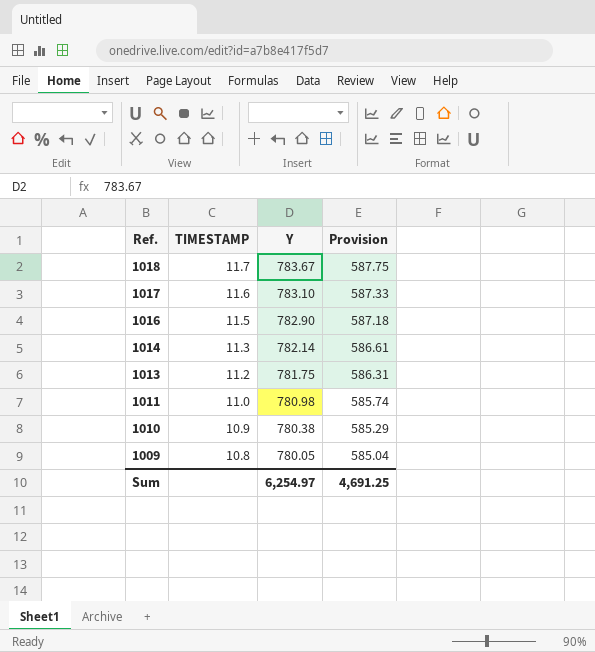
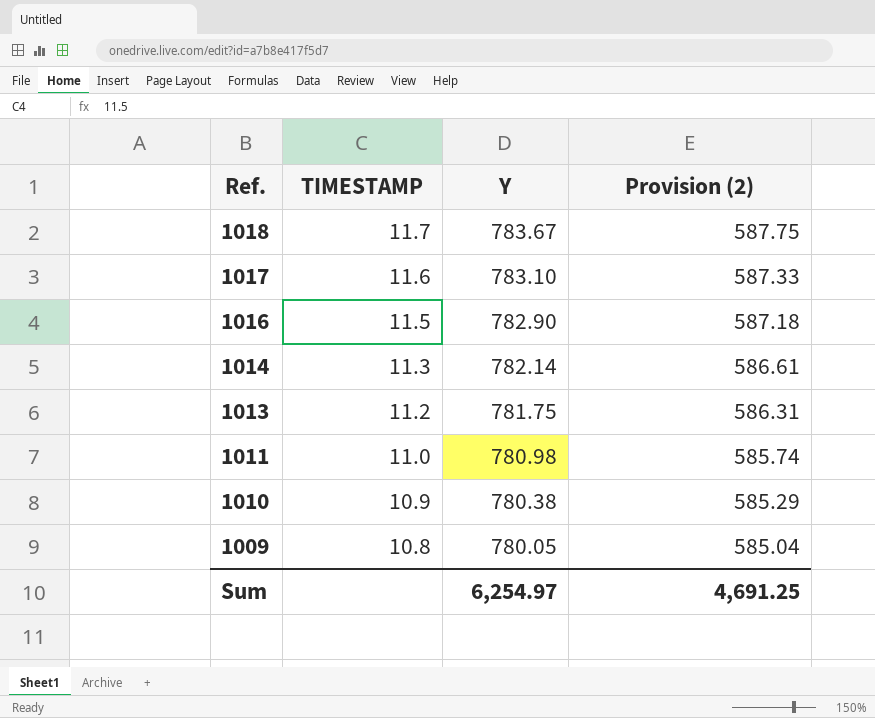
column name: Provision -> Provision (2)

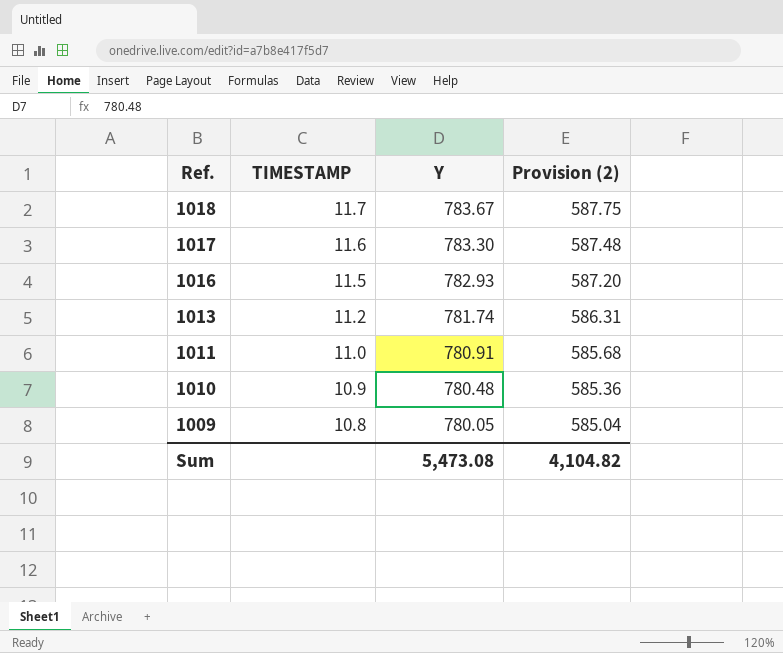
row 1014: 11.3 | 782.14 | 586.61 -> none
1017 | Y: 783.10 -> 783.30
1017 | Provision (2): 587.33 -> 587.48
1016 | Y: 782.90 -> 782.93
1016 | Provision (2): 587.18 -> 587.20
1013 | Y: 781.75 -> 781.74
1011 | Y: 780.98 -> 780.91
1011 | Provision (2): 585.74 -> 585.68
1010 | Y: 780.38 -> 780.48
1010 | Provision (2): 585.29 -> 585.36
Sum | Y: 6,254.97 -> 5,473.08
Sum | Provision (2): 4,691.25 -> 4,104.82

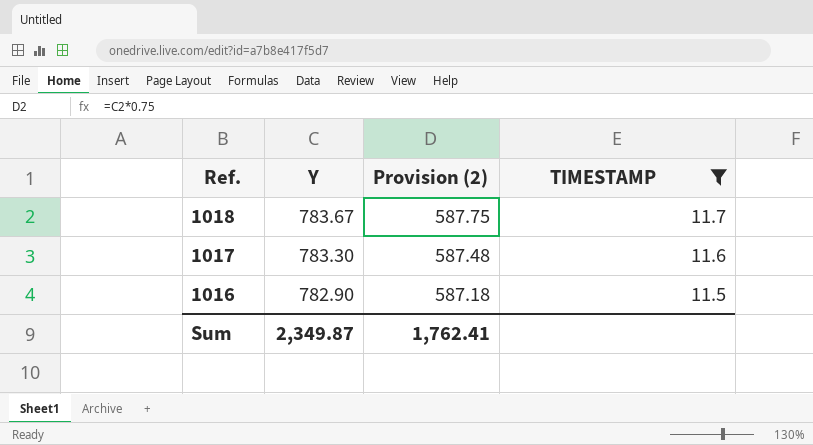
filter: none -> TIMESTAMP >= 11.5
column TIMESTAMP | position: 2 -> 4
1016 | Y: 782.93 -> 782.90
1016 | Provision (2): 587.20 -> 587.18
Sum | Y: 5,473.08 -> 2,349.87
Sum | Provision (2): 4,104.82 -> 1,762.41

